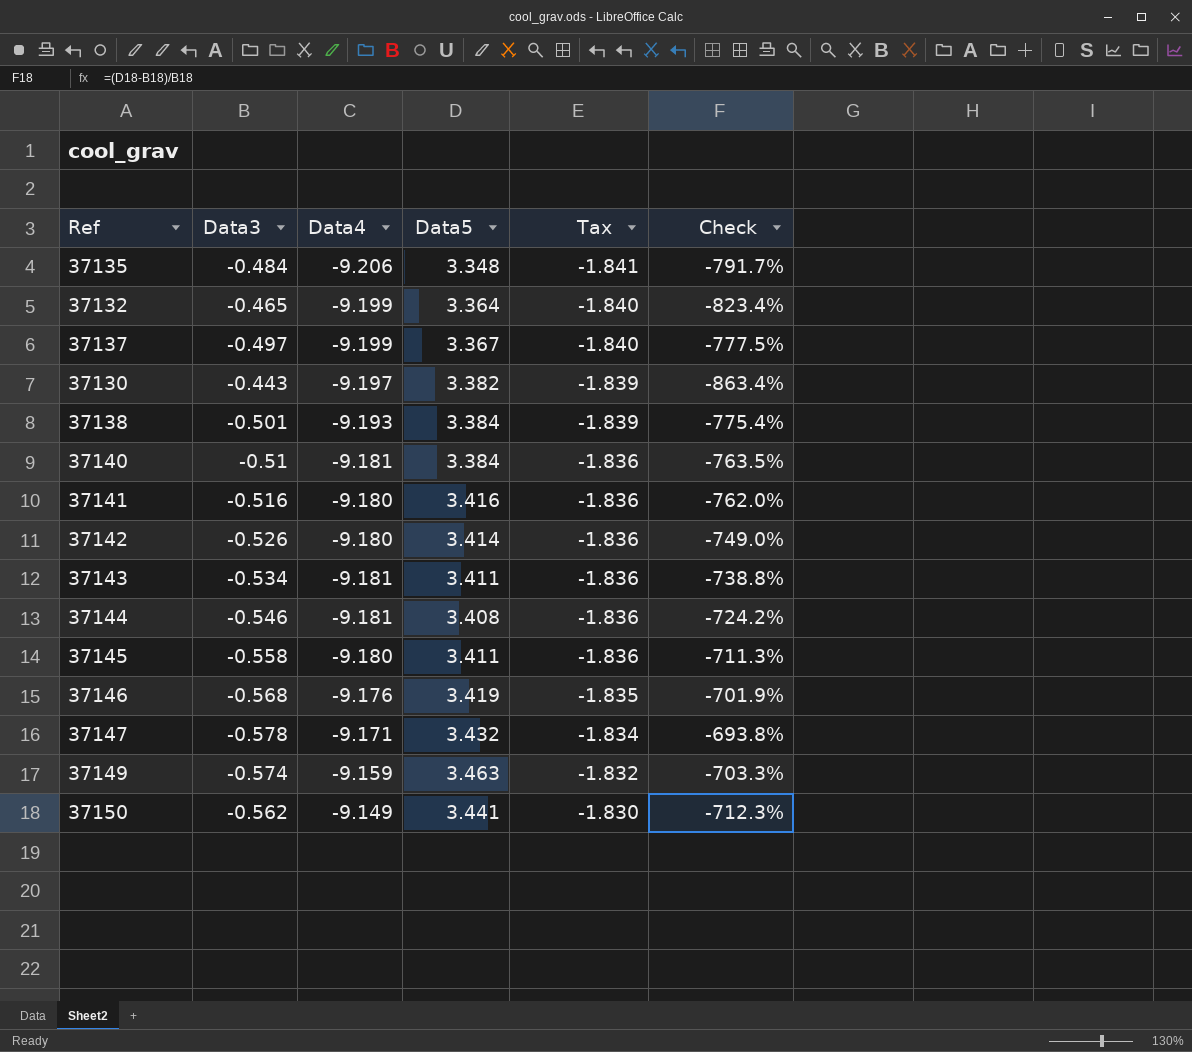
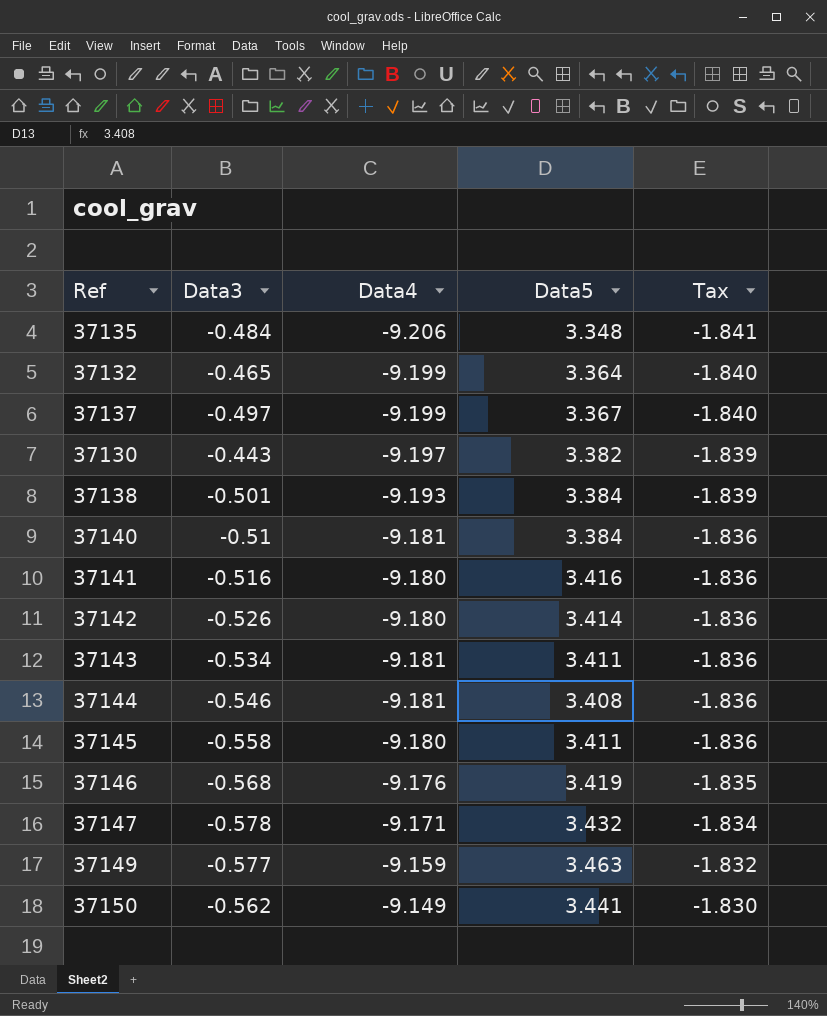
column Check | formula: ([Data5] - [Data3]) / [Data3] -> none
37149 | Data3: -0.574 -> -0.577

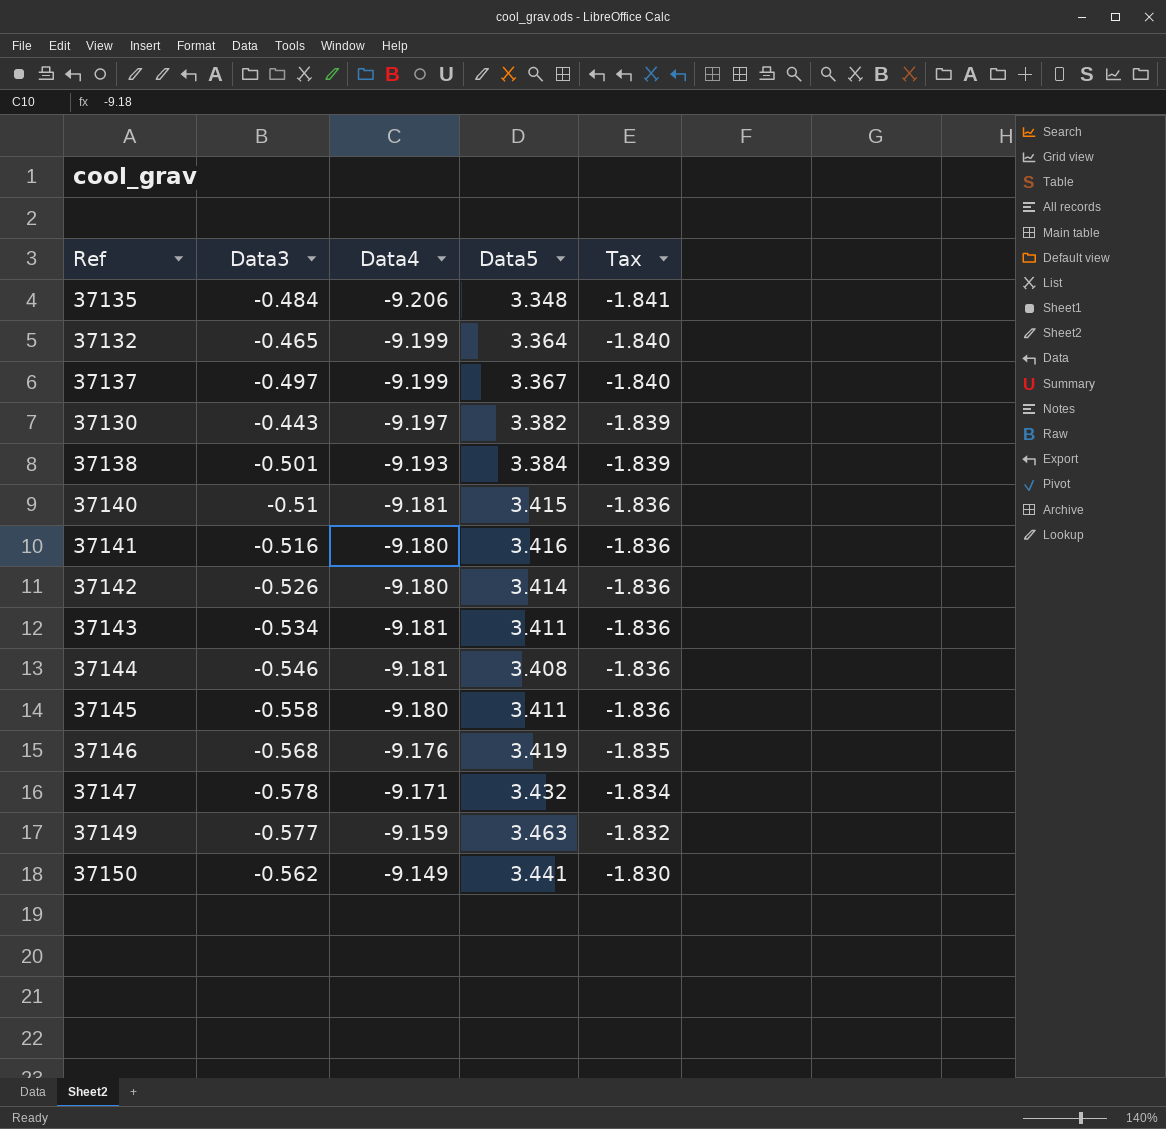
37140 | Data5: 3.384 -> 3.415

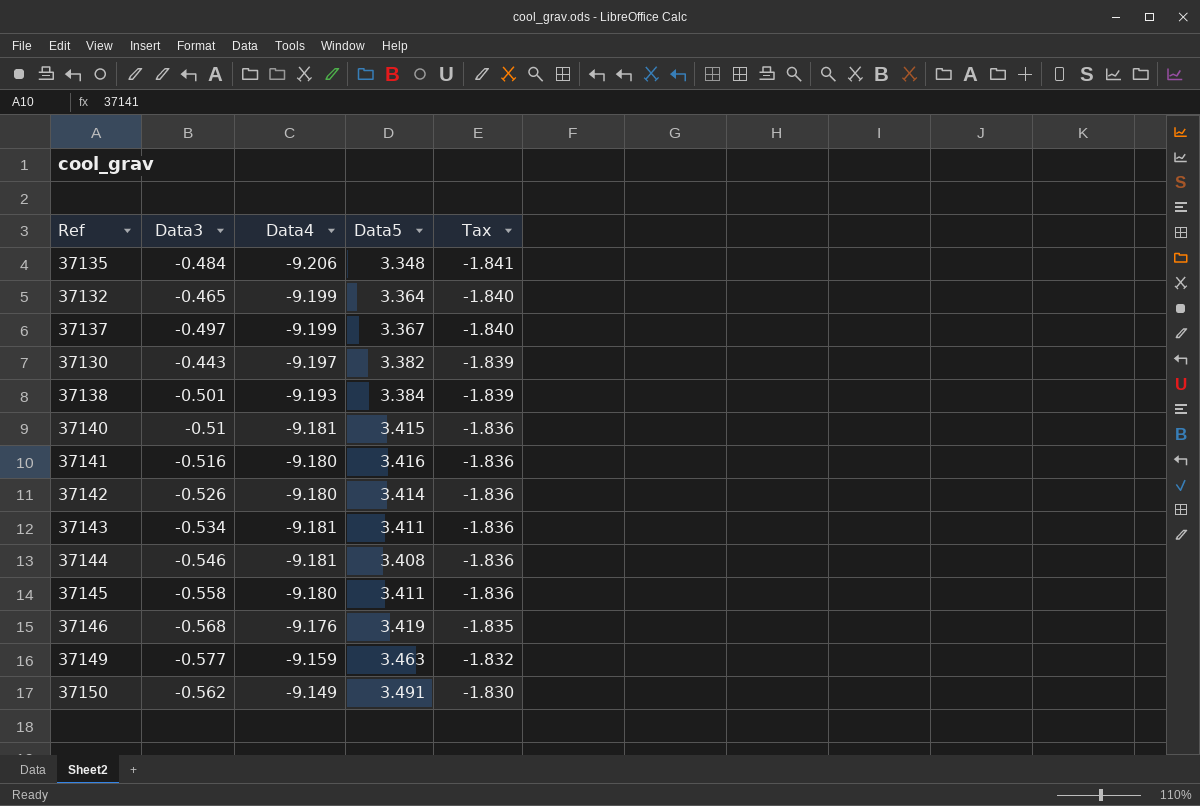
row 37147: -0.578 | -9.171 | 3.432 | -1.834 -> none
37150 | Data5: 3.441 -> 3.491

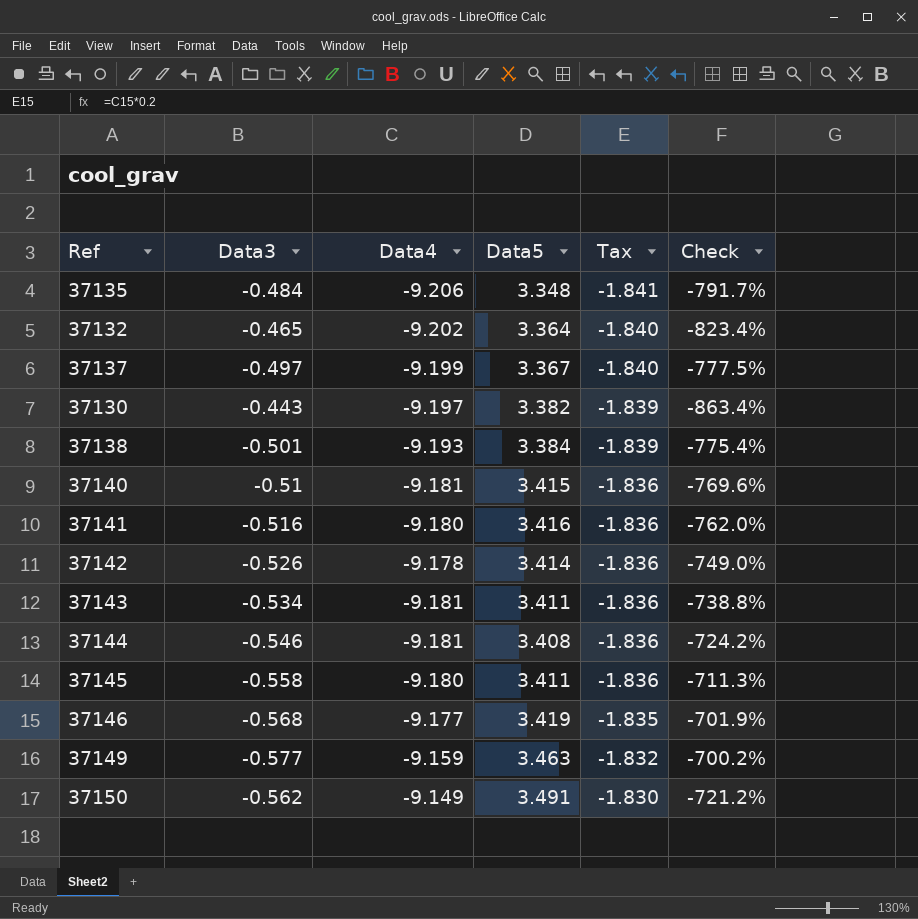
column Check | formula: none -> ([Data5] - [Data3]) / [Data3]
37132 | Data4: -9.199 -> -9.202
37142 | Data4: -9.180 -> -9.178
37146 | Data4: -9.176 -> -9.177

